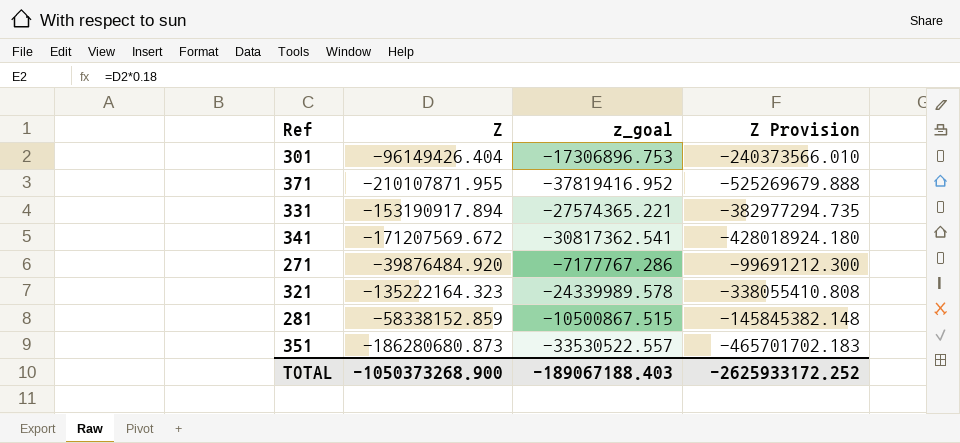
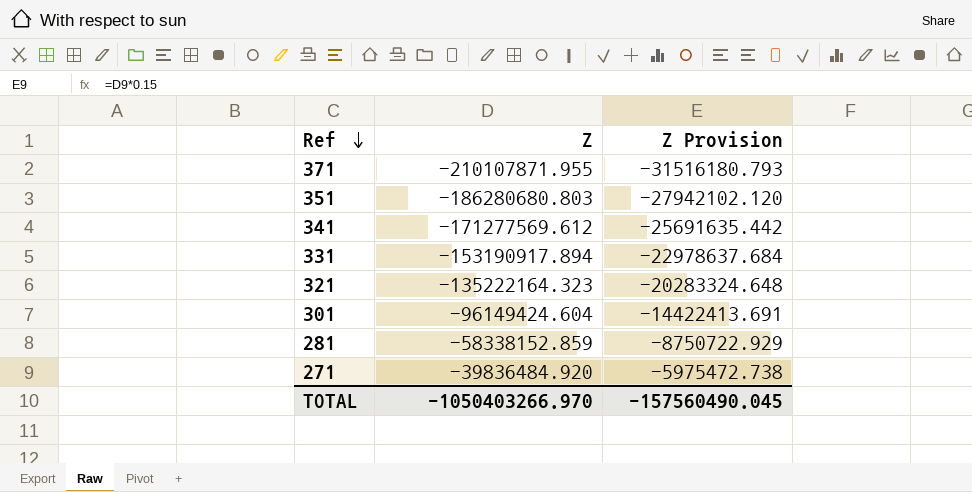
row order: none -> Ref descending
column z_goal | formula: [Z] * 0.18 -> none
column Z Provision | formula: [Z] * 2.5 -> [Z] * 0.15
351 | Z: -186280680.873 -> -186280680.803
341 | Z: -171207569.672 -> -171277569.612
301 | Z: -96149426.404 -> -96149424.604
271 | Z: -39876484.920 -> -39836484.920
TOTAL | Z: -1050373268.900 -> -1050403266.970
TOTAL | Z Provision: -2625933172.252 -> -157560490.045

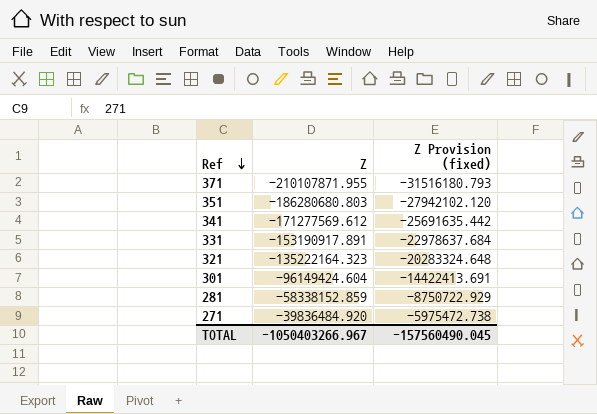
column name: Z Provision -> Z Provision (fixed)
331 | Z: -153190917.894 -> -153190917.891
TOTAL | Z: -1050403266.970 -> -1050403266.967

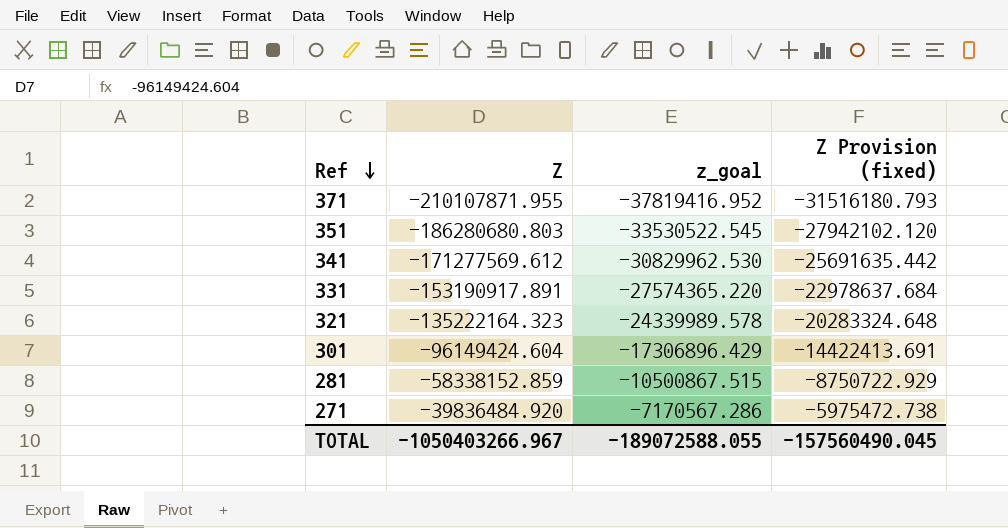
column z_goal | formula: none -> [Z] * 0.18

